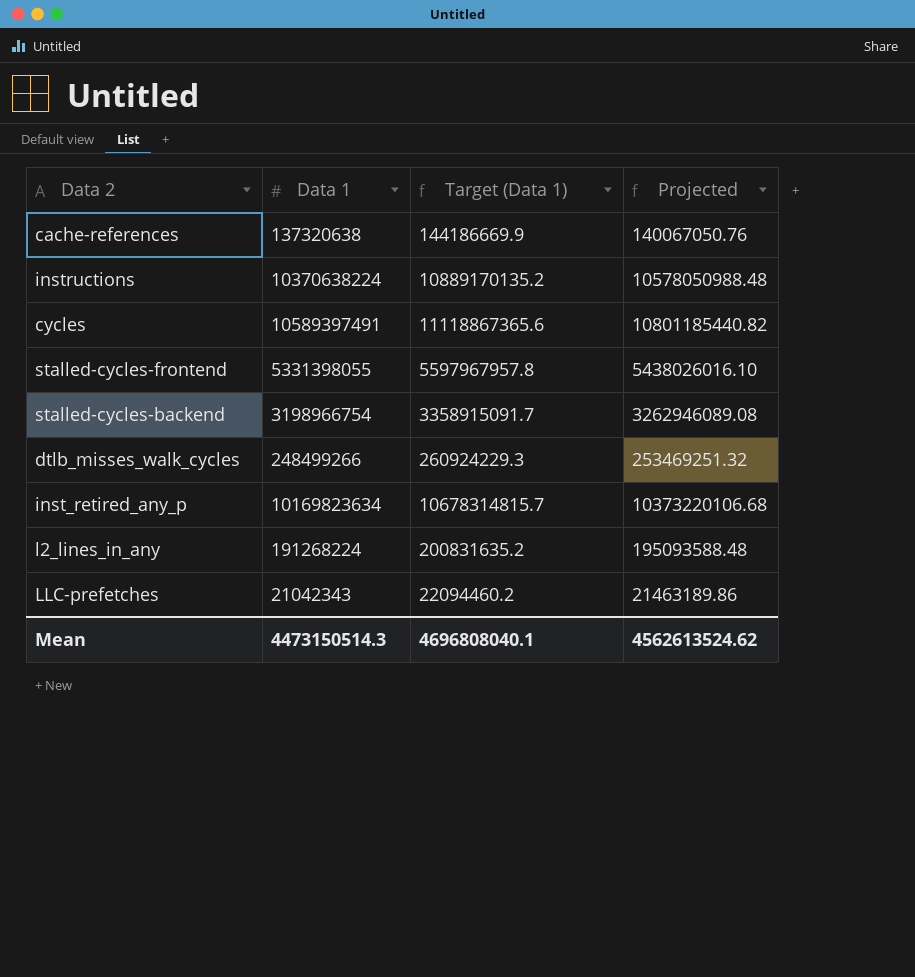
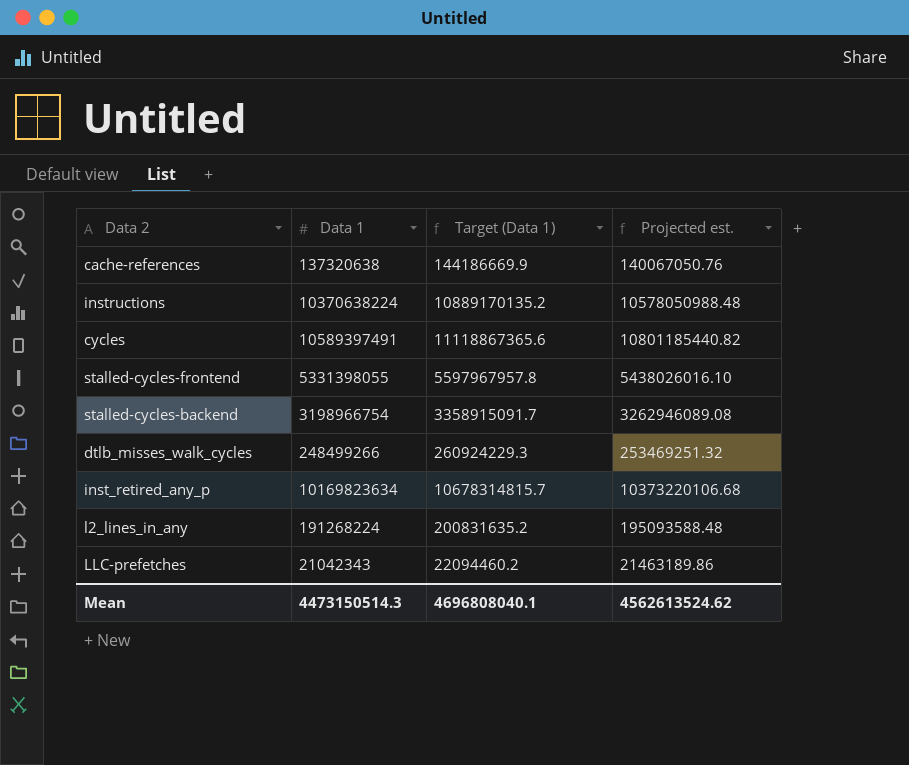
column name: Projected -> Projected est.

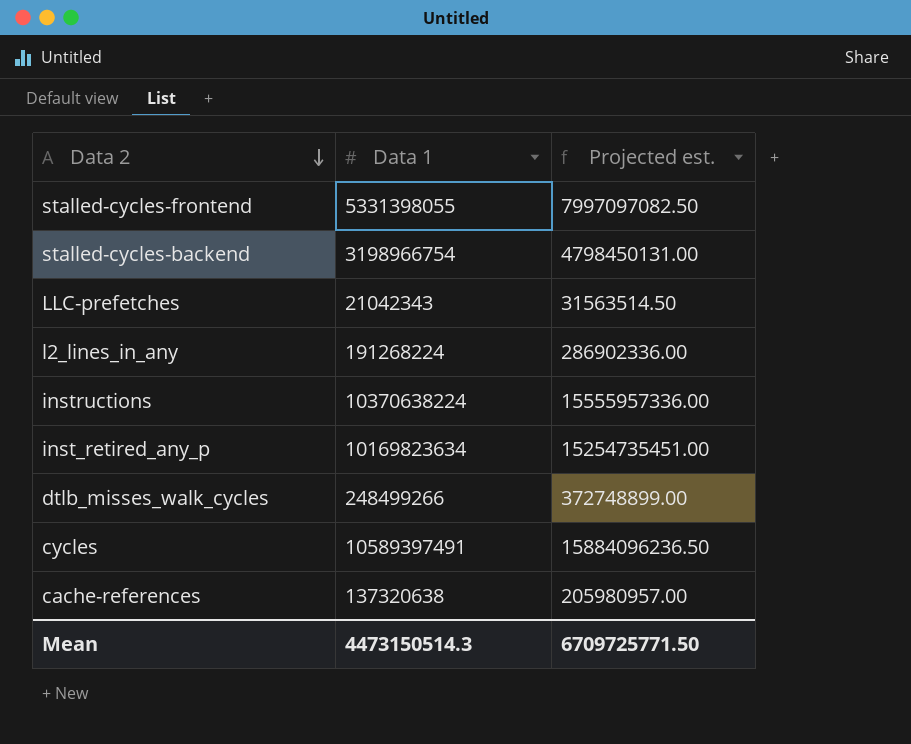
row order: none -> Data 2 descending
column Target (Data 1) | formula: [Data 1] * 1.05 -> none
column Projected est. | formula: [Data 1] * 1.02 -> [Data 1] * 1.5
Mean | Projected est.: 4562613524.62 -> 6709725771.50

